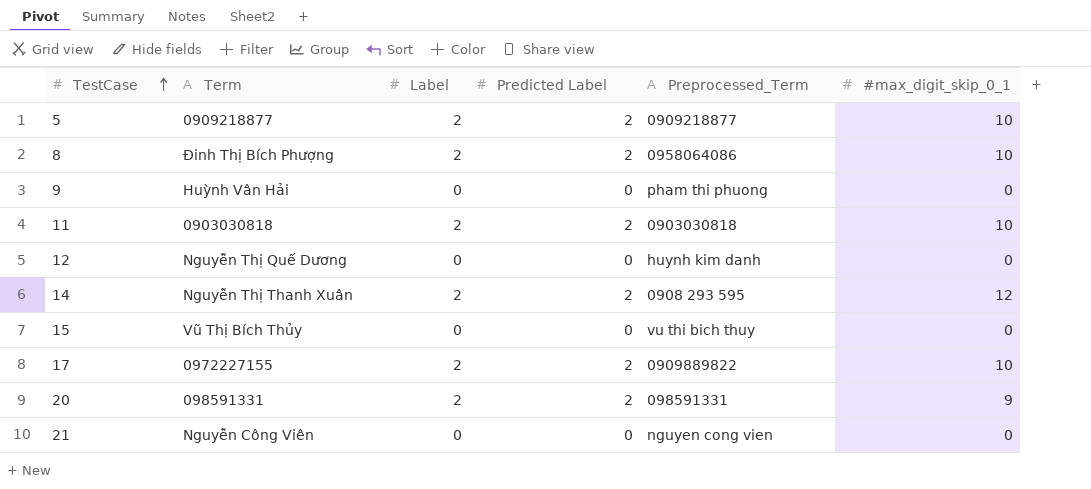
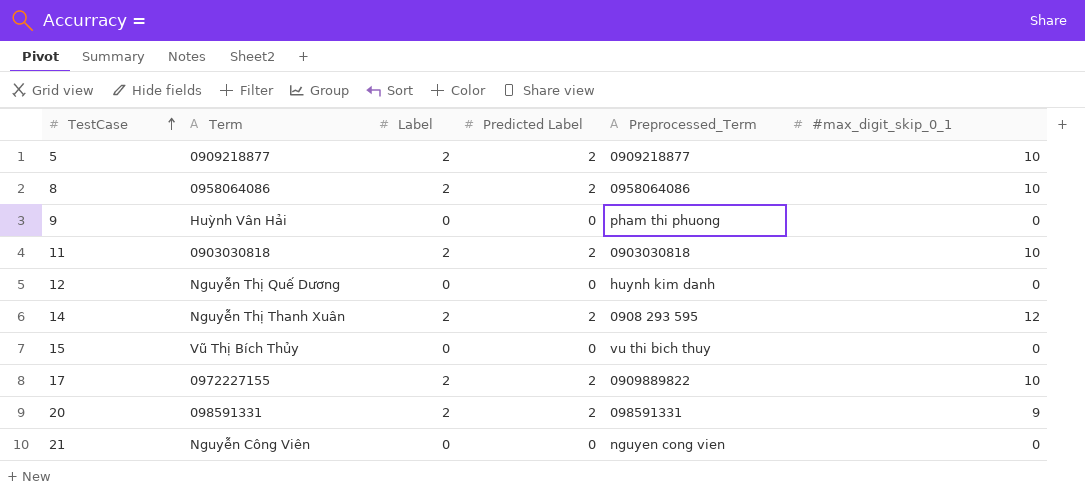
8 | Term: Đinh Thị Bích Phượng -> 0958064086

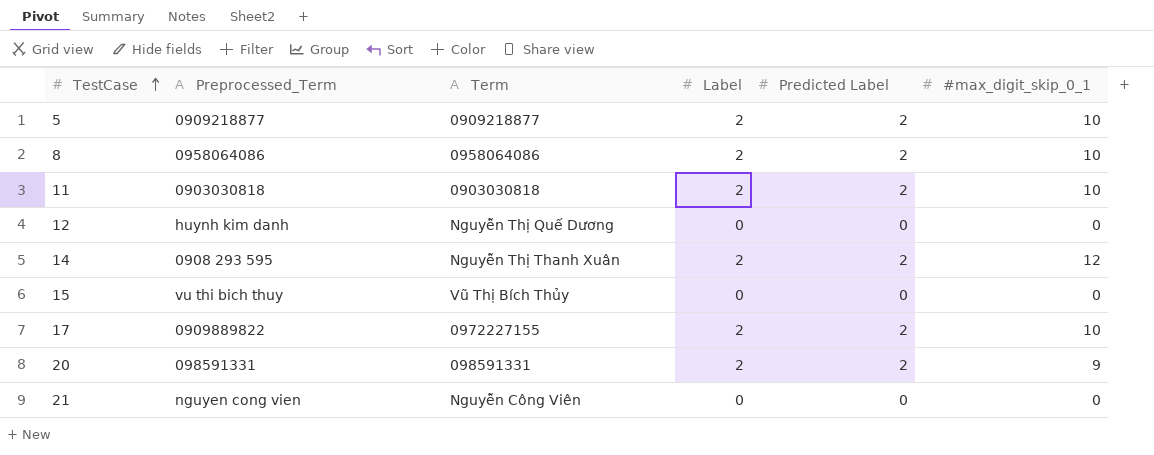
column Preprocessed_Term | position: 5 -> 2
row 9: Huỳnh Vân Hải | 0 | 0 | pham thi phuong | 0 -> none

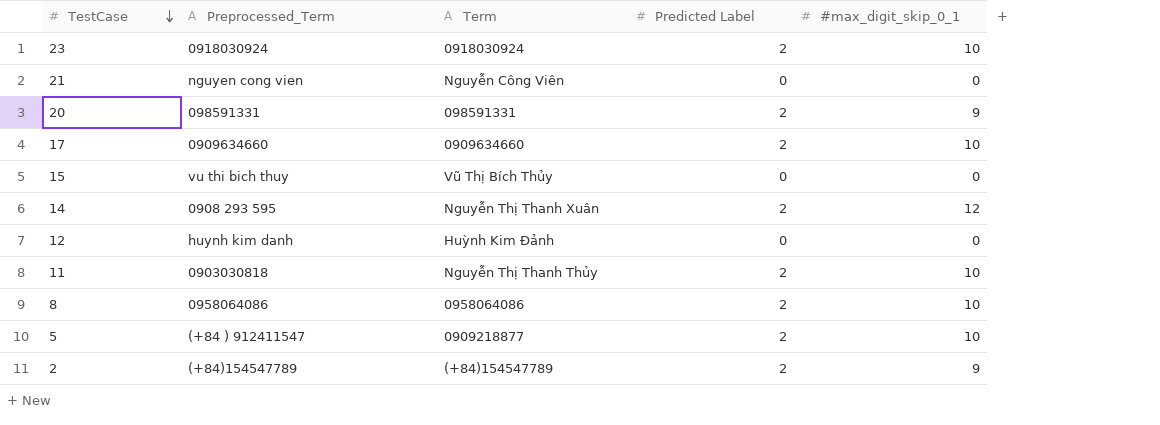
row order: TestCase ascending -> TestCase descending
column Label | position: 4 -> none
row 23: none -> 0918030924 | 0918030924 | 2 | 10
17 | Preprocessed_Term: 0909889822 -> 0909634660
17 | Term: 0972227155 -> 0909634660
12 | Term: Nguyễn Thị Quế Dương -> Huỳnh Kim Đảnh
11 | Term: 0903030818 -> Nguyễn Thị Thanh Thủy
5 | Preprocessed_Term: 0909218877 -> (+84 ) 912411547
row 2: none -> (+84)154547789 | (+84)154547789 | 2 | 9

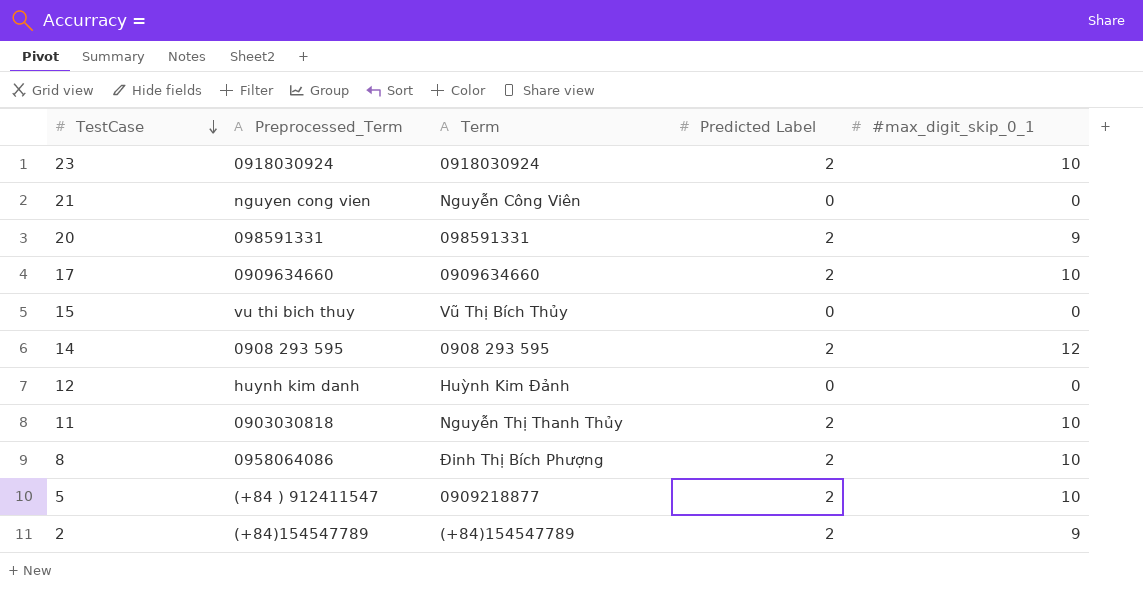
14 | Term: Nguyễn Thị Thanh Xuân -> 0908 293 595
8 | Term: 0958064086 -> Đinh Thị Bích Phượng

